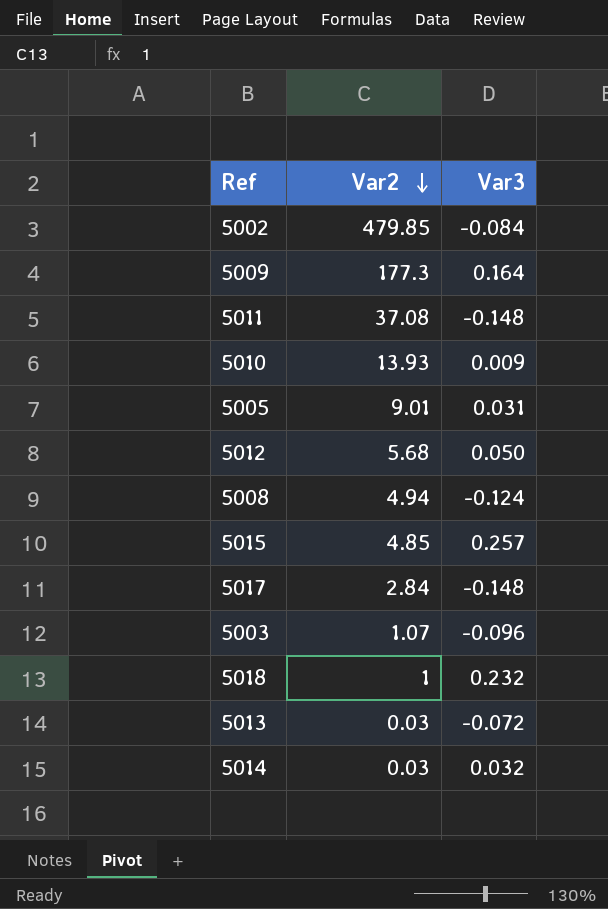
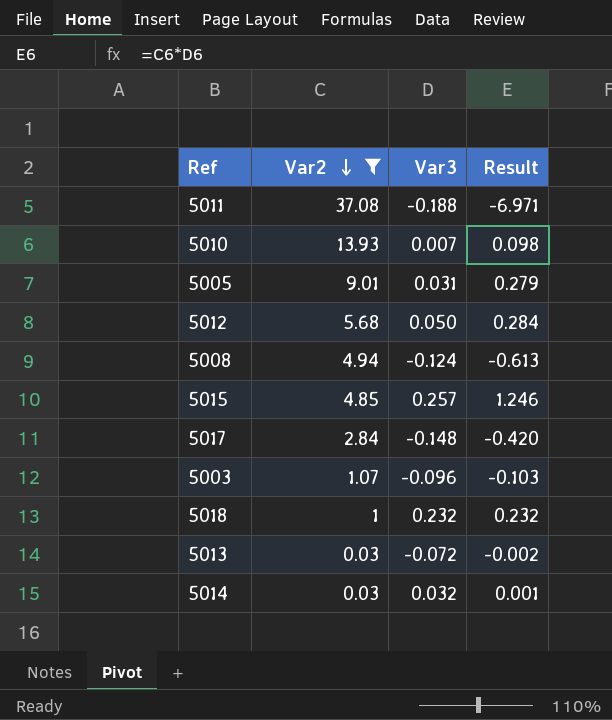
filter: none -> Var2 <= 37.08
column Result | formula: none -> [Var2] * [Var3]
5011 | Var3: -0.148 -> -0.188
5010 | Var3: 0.009 -> 0.007

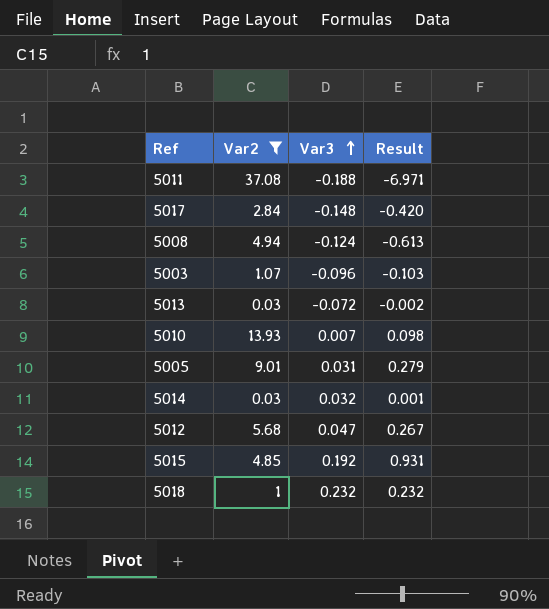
row order: Var2 descending -> Var3 ascending
5012 | Var3: 0.050 -> 0.047
5012 | Result: 0.284 -> 0.267
5015 | Var3: 0.257 -> 0.192
5015 | Result: 1.246 -> 0.931

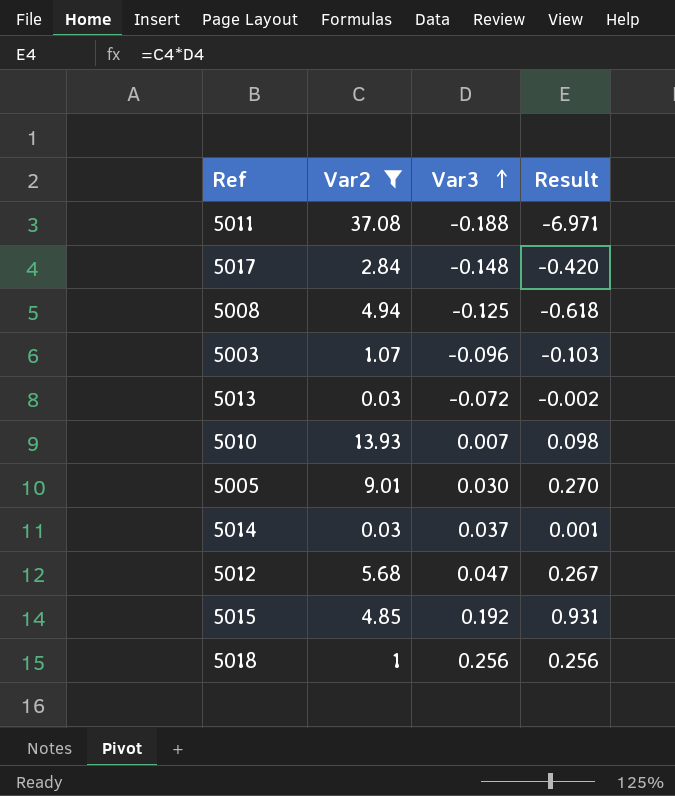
5008 | Var3: -0.124 -> -0.125
5008 | Result: -0.613 -> -0.618
5005 | Var3: 0.031 -> 0.030
5005 | Result: 0.279 -> 0.270
5014 | Var3: 0.032 -> 0.037
5018 | Var3: 0.232 -> 0.256
5018 | Result: 0.232 -> 0.256

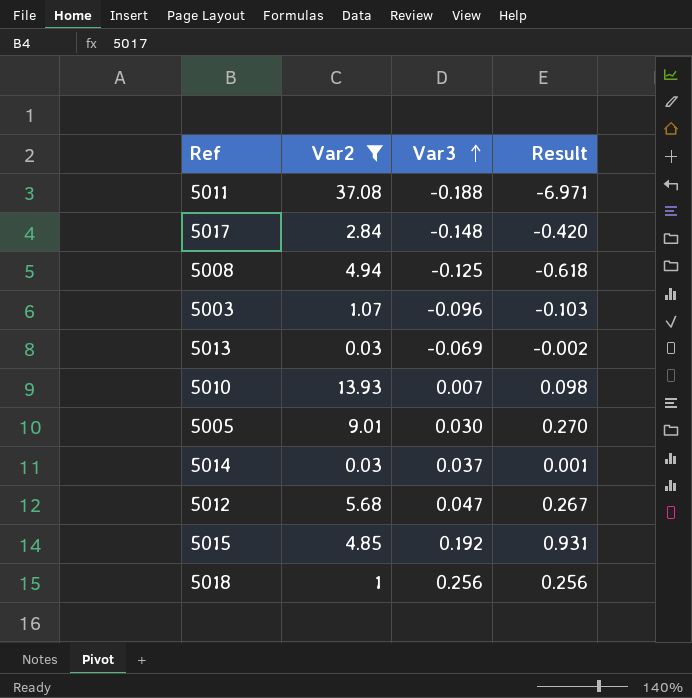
5013 | Var3: -0.072 -> -0.069

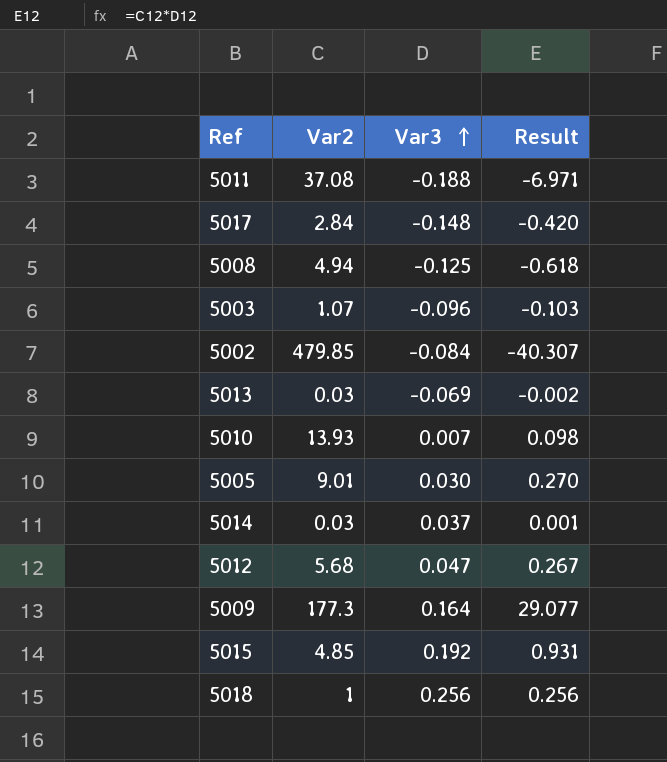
filter: Var2 <= 37.08 -> none

